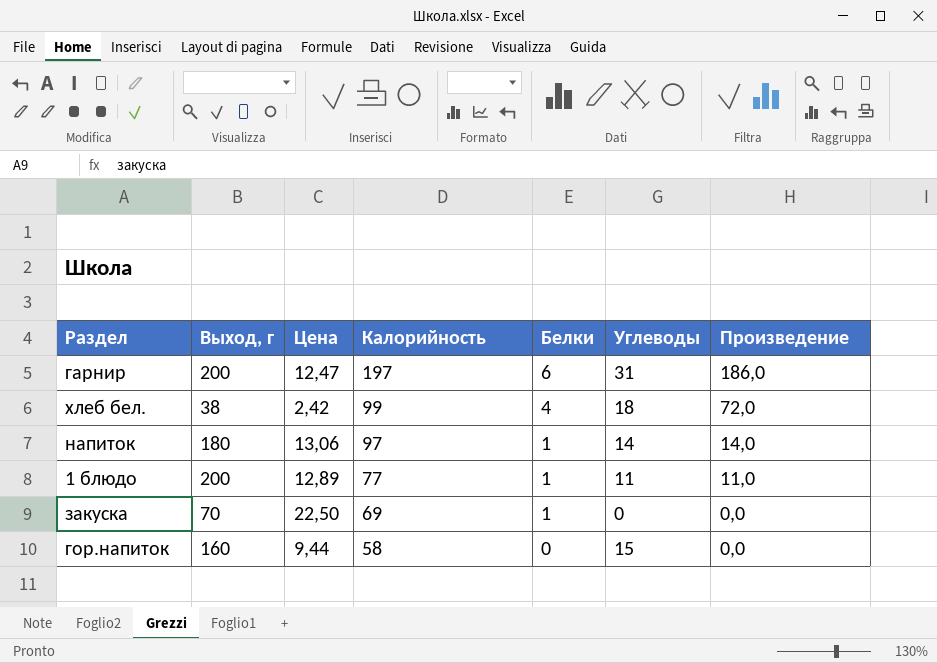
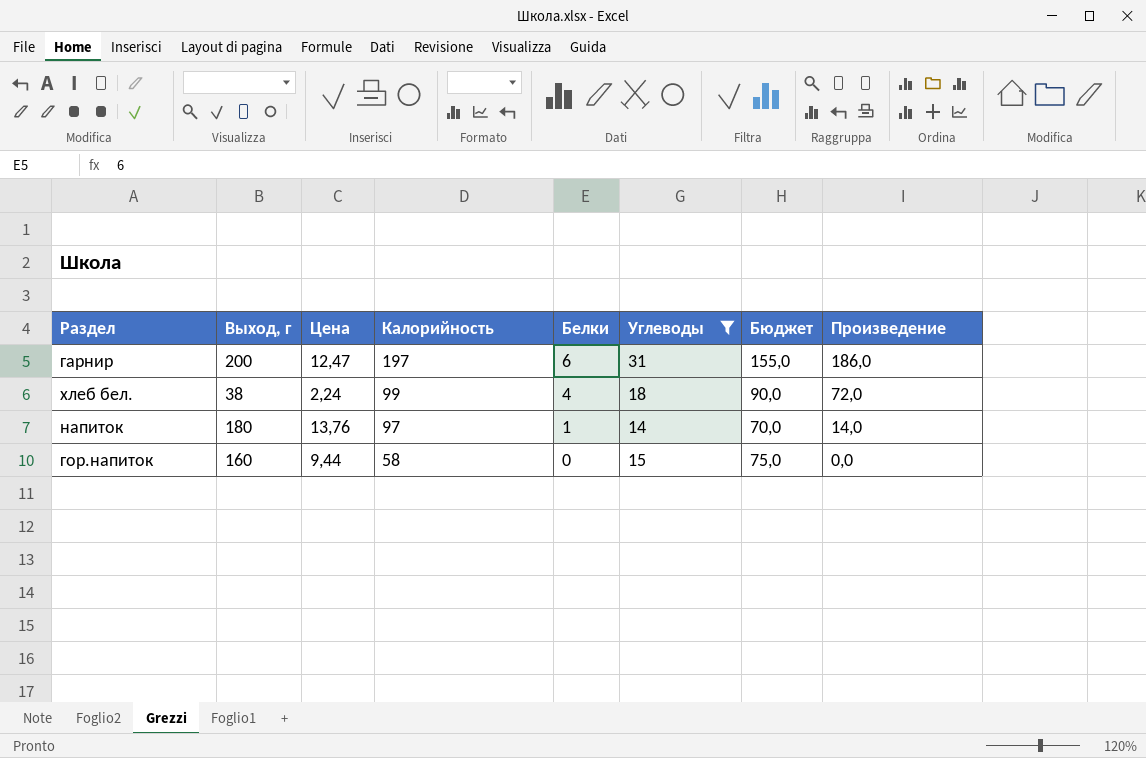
filter: none -> Углеводы >= 14
column Бюджет | formula: none -> [Углеводы] * 5
хлеб бел. | Цена: 2,42 -> 2,24
напиток | Цена: 13,06 -> 13,76

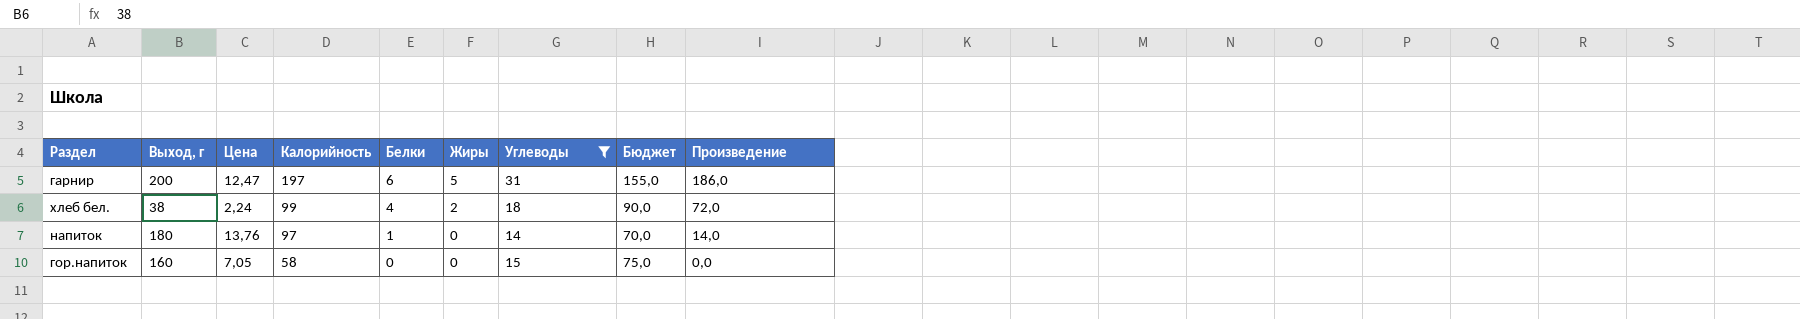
column Жиры | position: none -> 6
гор.напиток | Цена: 9,44 -> 7,05

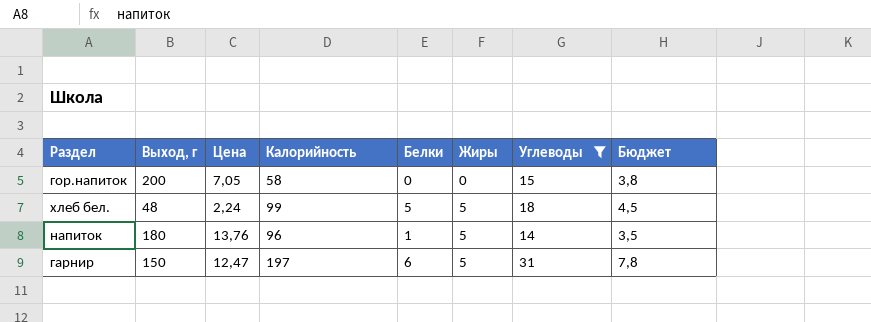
row order: Калорийность descending -> Жиры ascending
column Произведение | formula: [Белки] * [Углеводы] -> none
column Бюджет | formula: [Углеводы] * 5 -> [Углеводы] * 0,25
гор.напиток | Выход, г: 160 -> 200
хлеб бел. | Выход, г: 38 -> 48
хлеб бел. | Белки: 4 -> 5
хлеб бел. | Жиры: 2 -> 5
напиток | Калорийность: 97 -> 96
напиток | Жиры: 0 -> 5
гарнир | Выход, г: 200 -> 150

